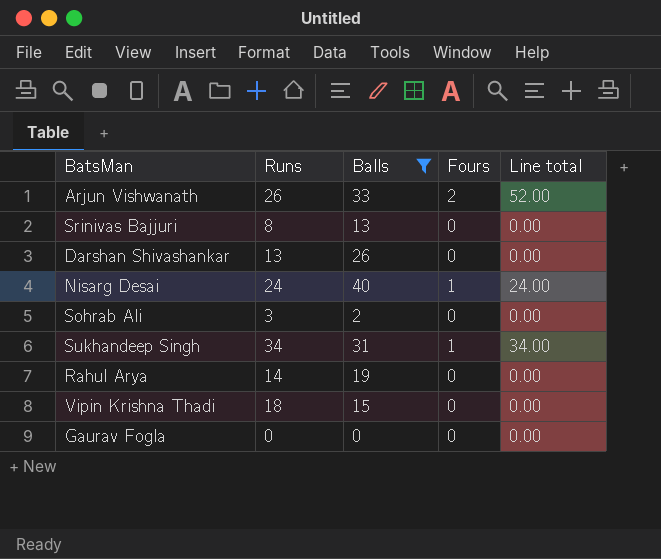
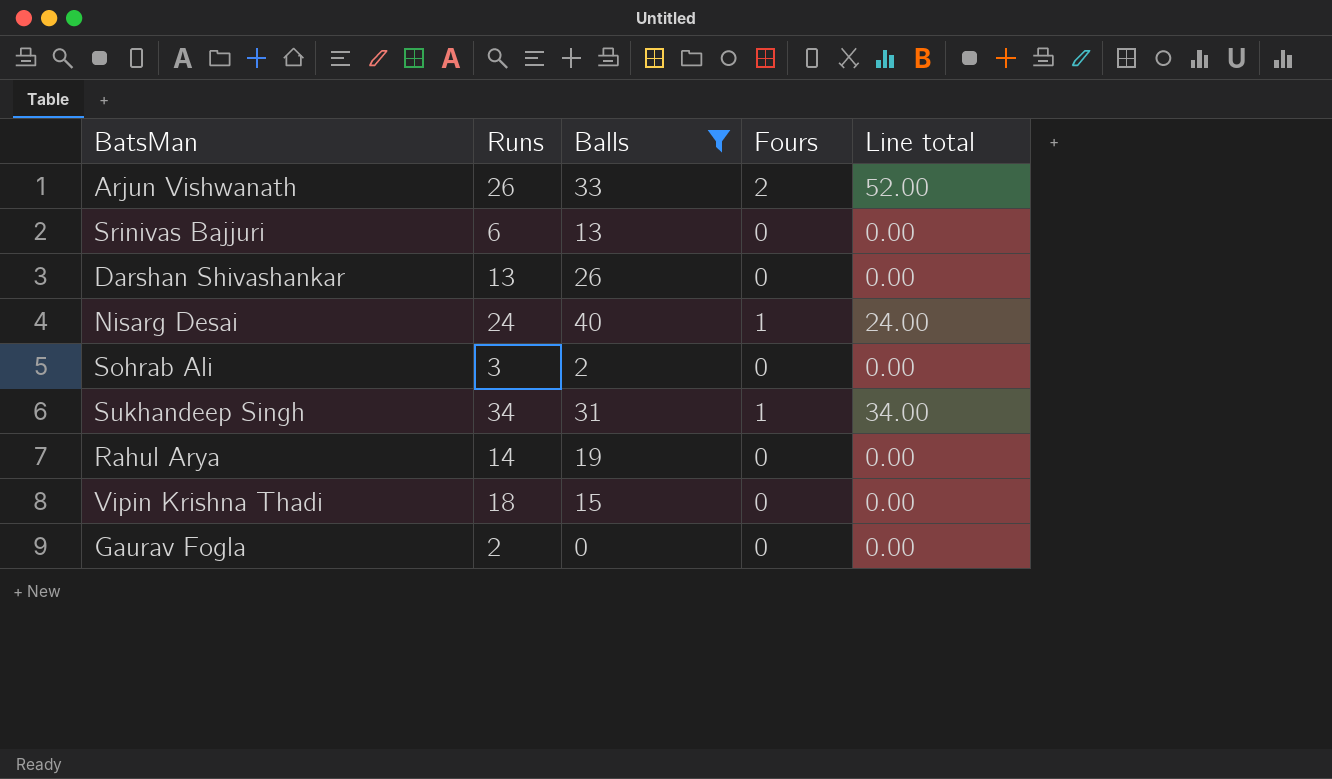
Srinivas Bajjuri | Runs: 8 -> 6
Gaurav Fogla | Runs: 0 -> 2

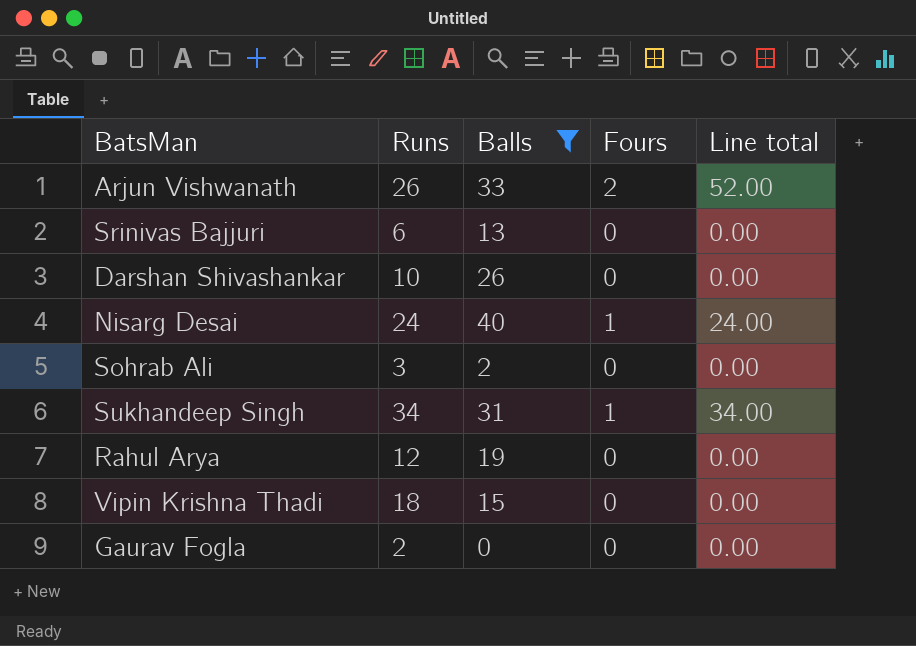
Darshan Shivashankar | Runs: 13 -> 10
Rahul Arya | Runs: 14 -> 12

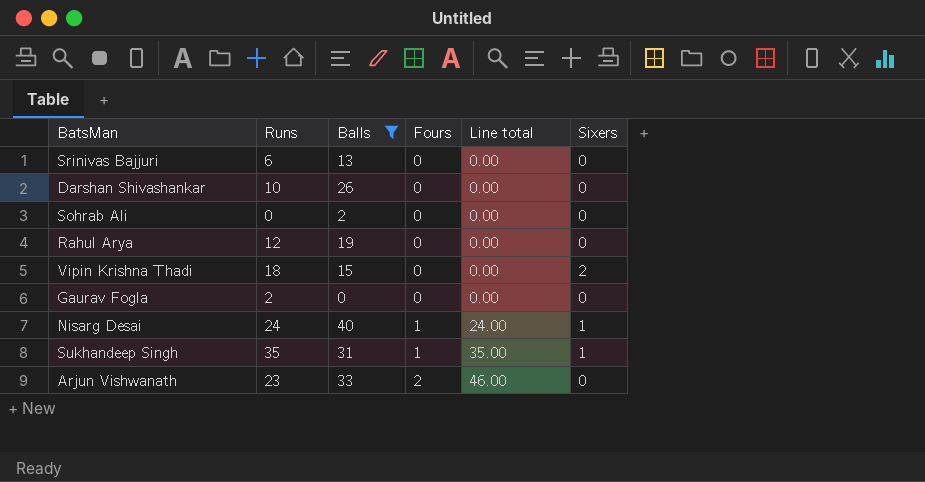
row order: none -> Fours ascending
column Sixers | position: none -> 6
Sohrab Ali | Runs: 3 -> 0
Sukhandeep Singh | Runs: 34 -> 35
Sukhandeep Singh | Line total: 34.00 -> 35.00
Arjun Vishwanath | Runs: 26 -> 23
Arjun Vishwanath | Line total: 52.00 -> 46.00

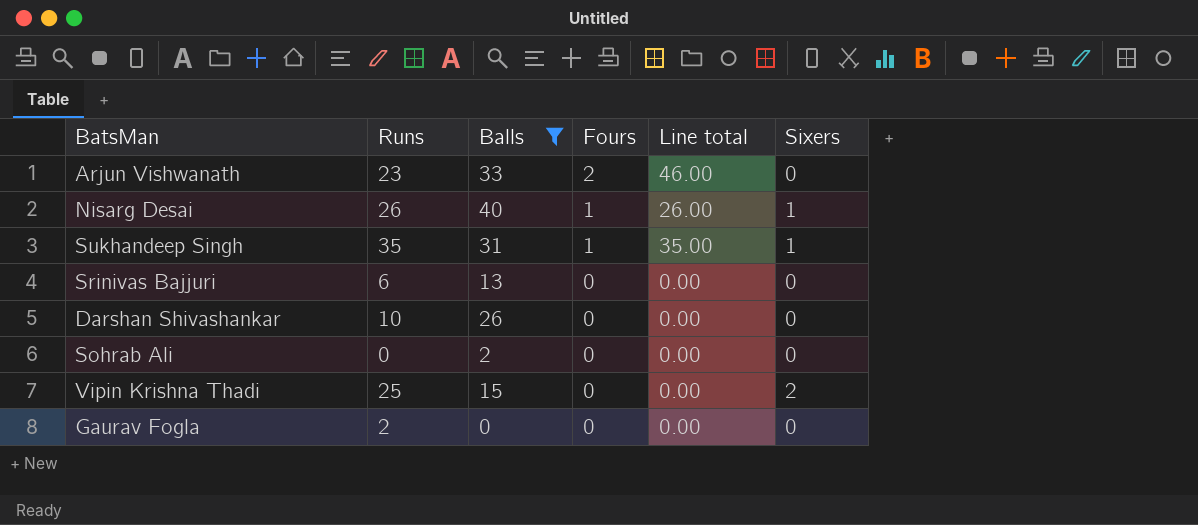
row order: Fours ascending -> Fours descending
row Rahul Arya: 12 | 19 | 0 | 0.00 | 0 -> none
Nisarg Desai | Runs: 24 -> 26
Nisarg Desai | Line total: 24.00 -> 26.00
Vipin Krishna Thadi | Runs: 18 -> 25

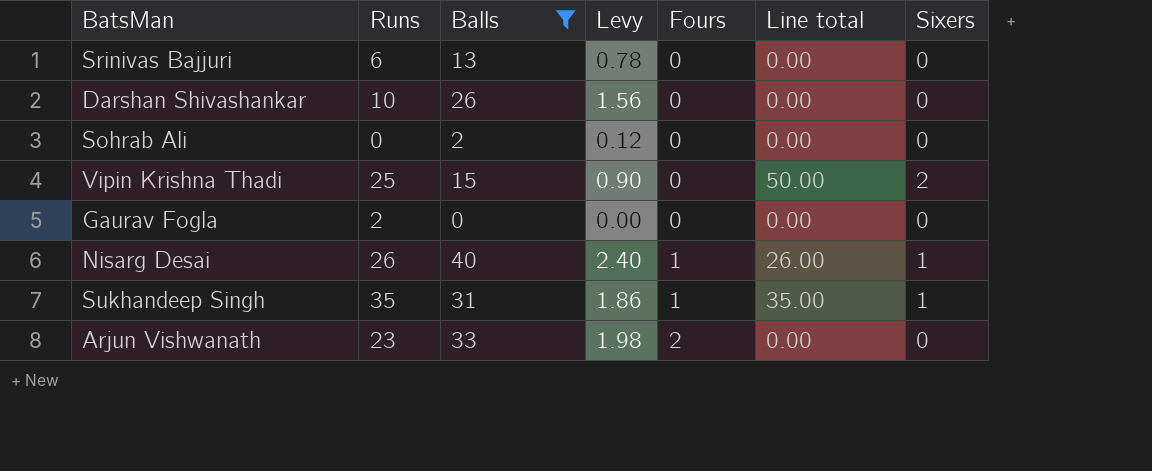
row order: Fours descending -> Fours ascending
column Levy | formula: none -> [Balls] * 0.06
column Line total | formula: [Runs] * [Fours] -> [Runs] * [Sixers]

